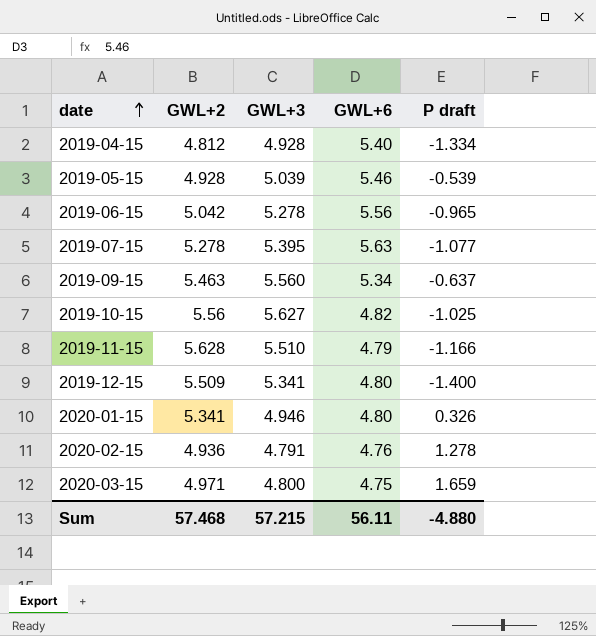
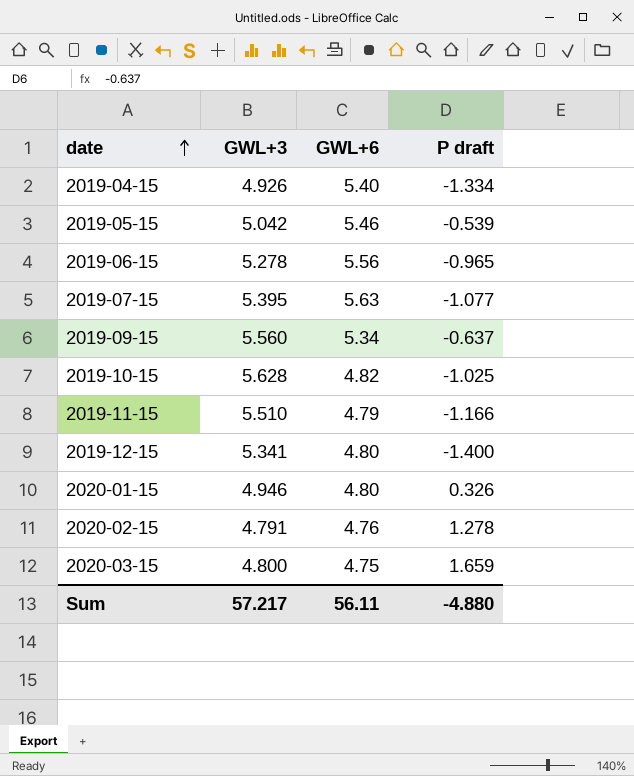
column GWL+2 | position: 2 -> none
2019-04-15 | GWL+3: 4.928 -> 4.926
2019-05-15 | GWL+3: 5.039 -> 5.042
2019-10-15 | GWL+3: 5.627 -> 5.628
Sum | GWL+3: 57.215 -> 57.217

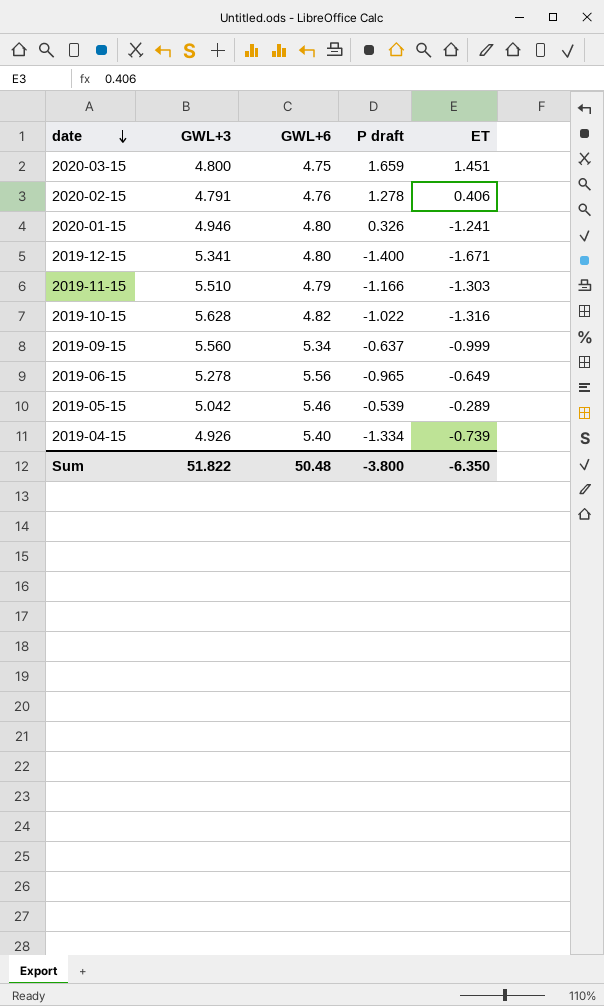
row order: date ascending -> date descending
column ET | position: none -> 5
row 2019-07-15: 5.395 | 5.63 | -1.077 -> none
2019-10-15 | P draft: -1.025 -> -1.022
Sum | GWL+3: 57.217 -> 51.822
Sum | GWL+6: 56.11 -> 50.48
Sum | P draft: -4.880 -> -3.800

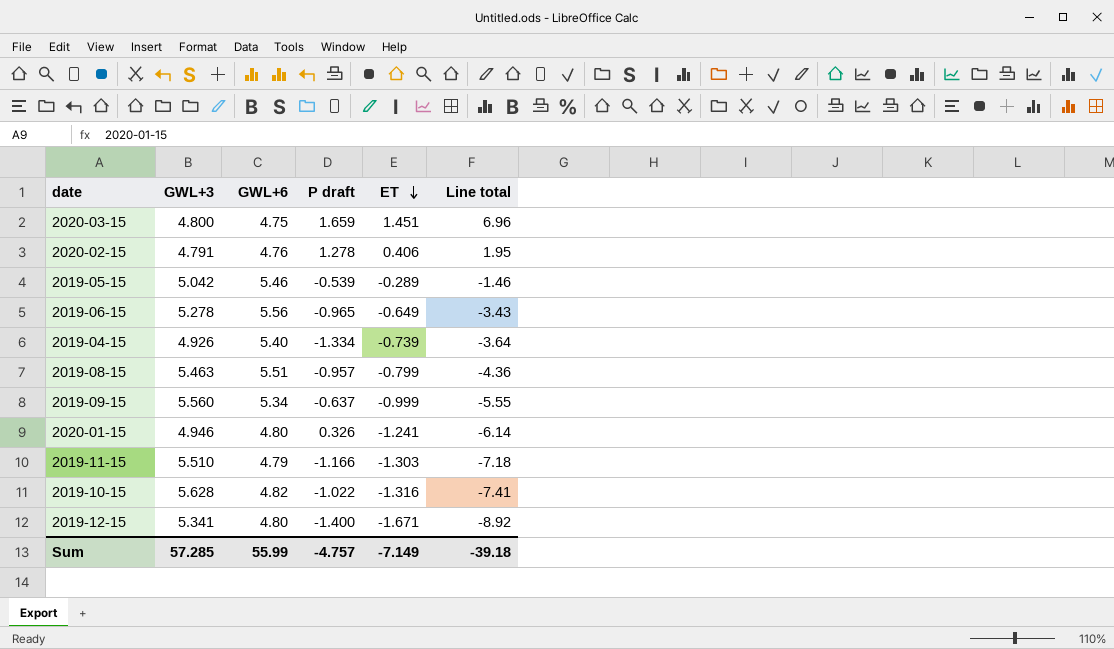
row order: date descending -> ET descending
column Line total | formula: none -> [GWL+3] * [ET]
row 2019-08-15: none -> 5.463 | 5.51 | -0.957 | -0.799 | -4.36
Sum | GWL+3: 51.822 -> 57.285
Sum | GWL+6: 50.48 -> 55.99
Sum | P draft: -3.800 -> -4.757
Sum | ET: -6.350 -> -7.149

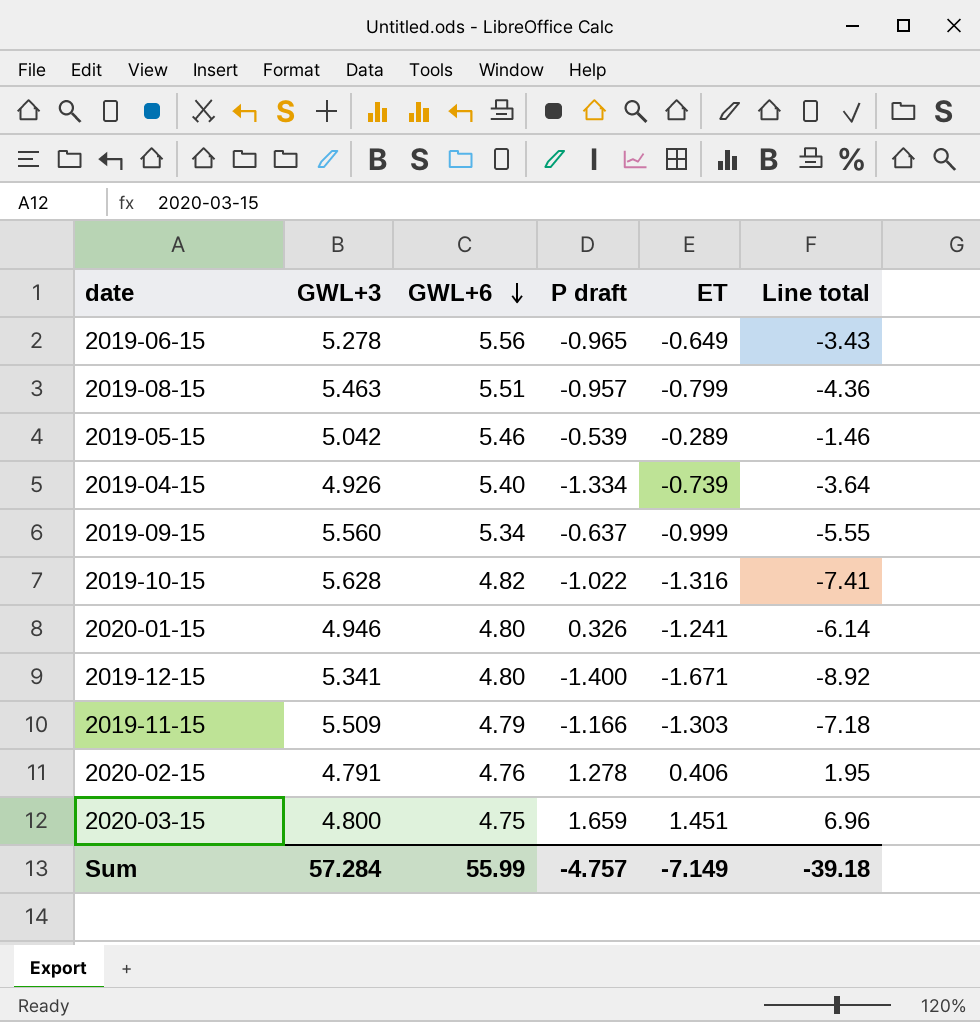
row order: ET descending -> GWL+6 descending
2019-11-15 | GWL+3: 5.510 -> 5.509
Sum | GWL+3: 57.285 -> 57.284

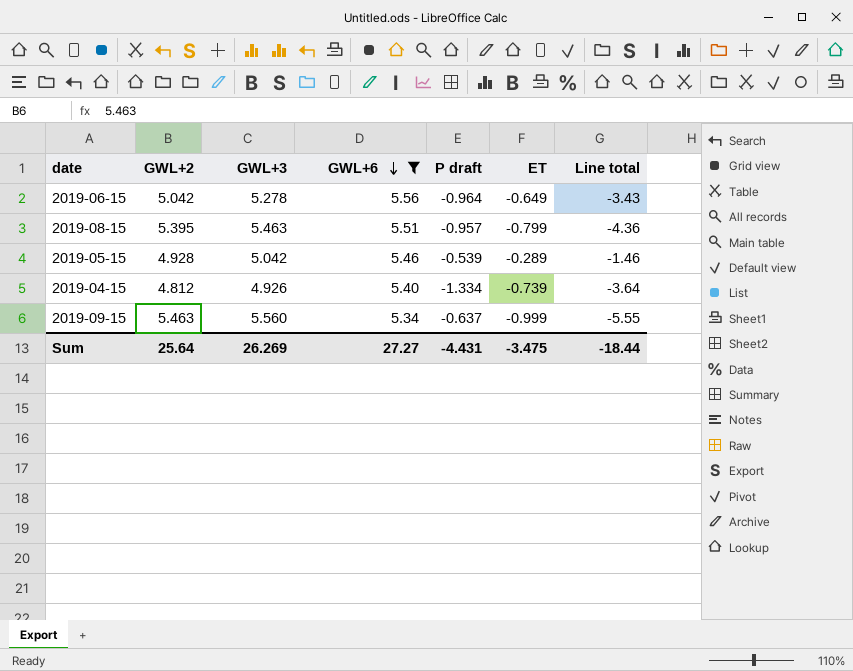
filter: none -> GWL+6 >= 5.34
column GWL+2 | position: none -> 2
2019-06-15 | P draft: -0.965 -> -0.964
Sum | GWL+3: 57.284 -> 26.269
Sum | GWL+6: 55.99 -> 27.27
Sum | P draft: -4.757 -> -4.431
Sum | ET: -7.149 -> -3.475
Sum | Line total: -39.18 -> -18.44

